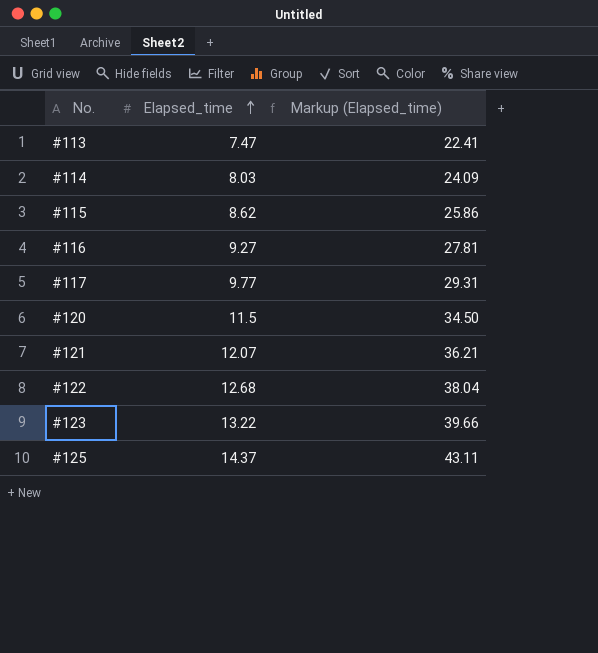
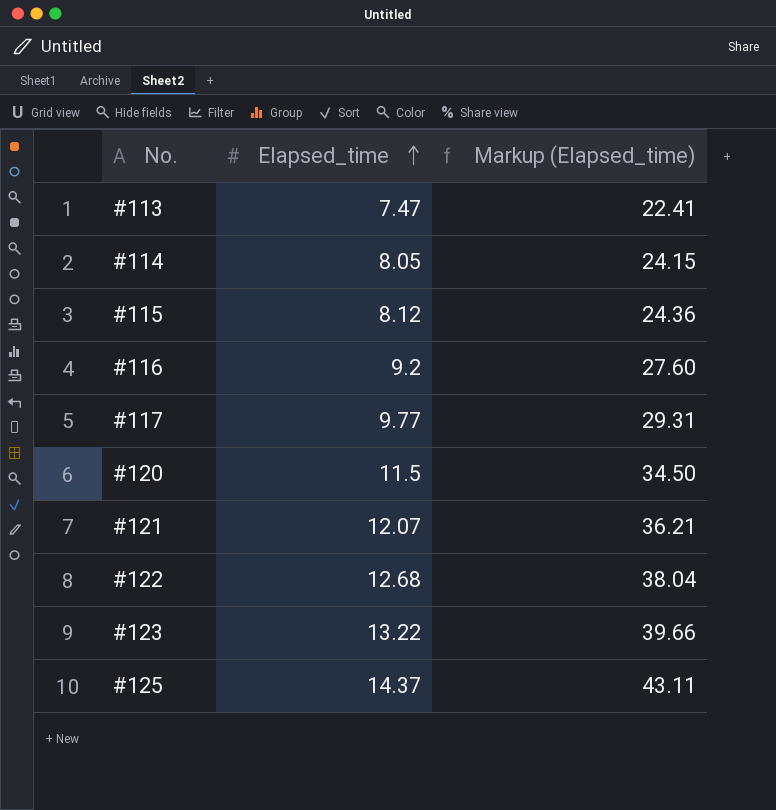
#114 | Elapsed_time: 8.03 -> 8.05
#114 | Markup (Elapsed_time): 24.09 -> 24.15
#115 | Elapsed_time: 8.62 -> 8.12
#115 | Markup (Elapsed_time): 25.86 -> 24.36
#116 | Elapsed_time: 9.27 -> 9.2
#116 | Markup (Elapsed_time): 27.81 -> 27.60

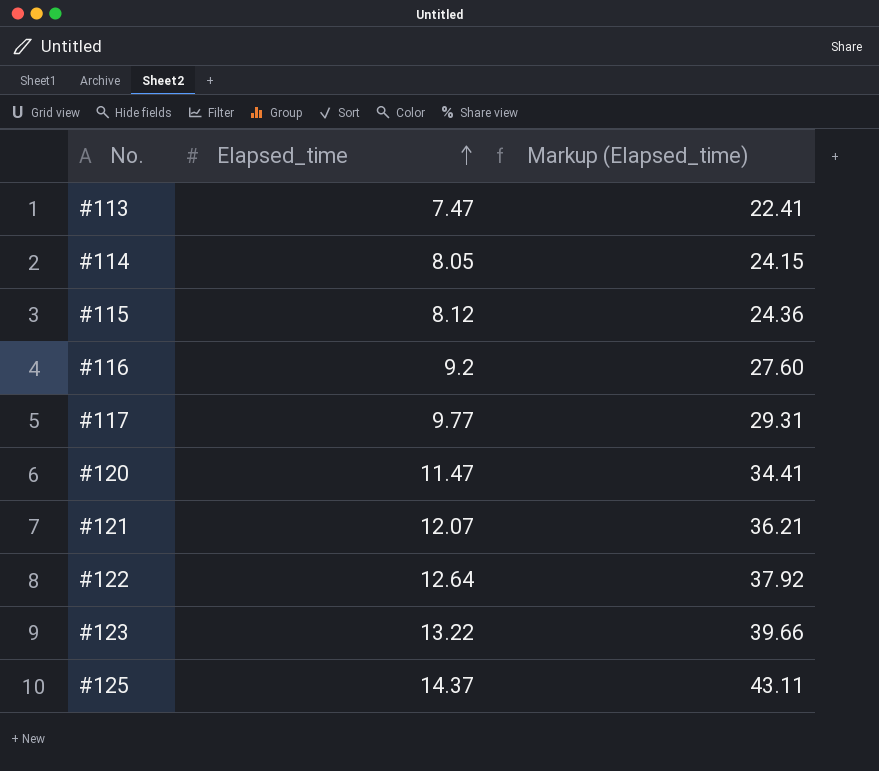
#120 | Elapsed_time: 11.5 -> 11.47
#120 | Markup (Elapsed_time): 34.50 -> 34.41
#122 | Elapsed_time: 12.68 -> 12.64
#122 | Markup (Elapsed_time): 38.04 -> 37.92

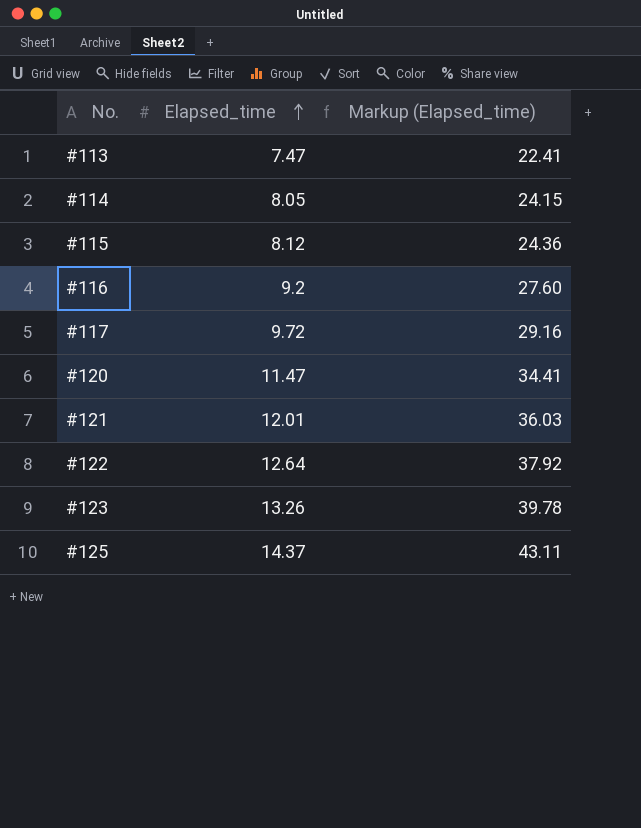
#117 | Elapsed_time: 9.77 -> 9.72
#117 | Markup (Elapsed_time): 29.31 -> 29.16
#121 | Elapsed_time: 12.07 -> 12.01
#121 | Markup (Elapsed_time): 36.21 -> 36.03
#123 | Elapsed_time: 13.22 -> 13.26
#123 | Markup (Elapsed_time): 39.66 -> 39.78

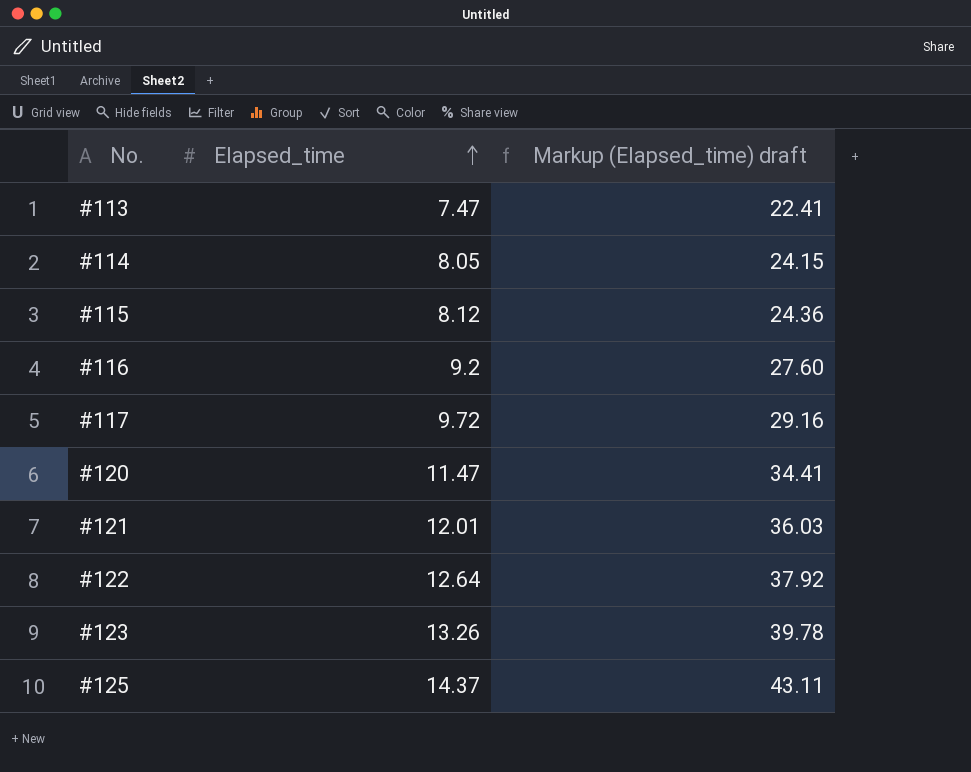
column name: Markup (Elapsed_time) -> Markup (Elapsed_time) draft

